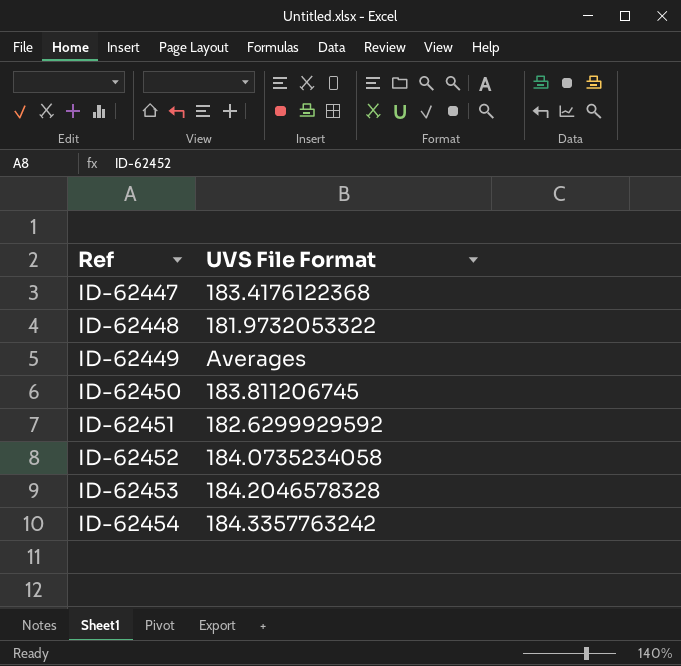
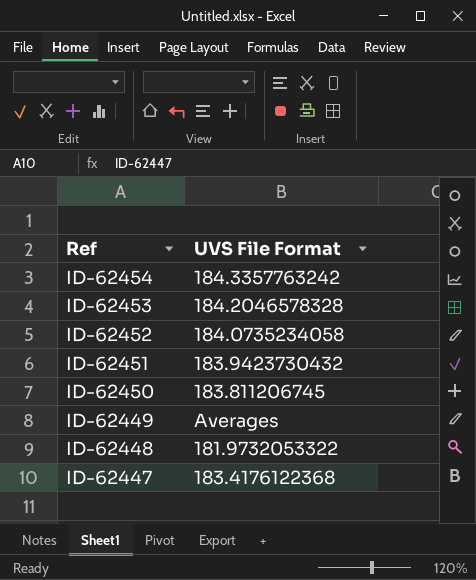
row order: Ref ascending -> Ref descending
ID-62451 | UVS File Format: 182.6299929592 -> 183.9423730432

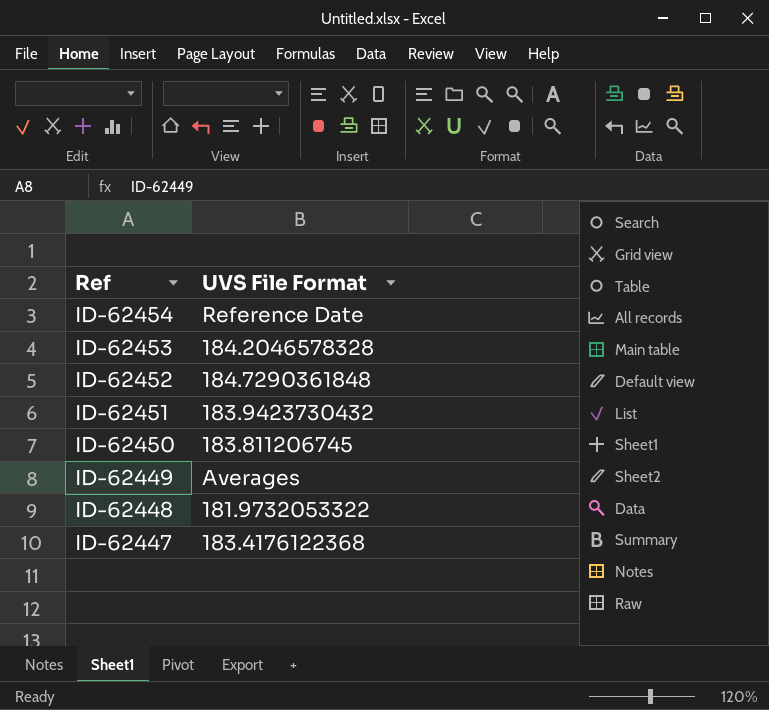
ID-62454 | UVS File Format: 184.3357763242 -> Reference Date
ID-62452 | UVS File Format: 184.0735234058 -> 184.7290361848

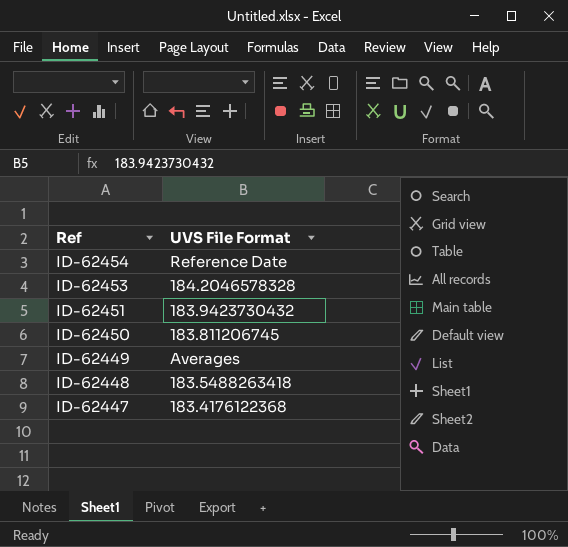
row ID-62452: 184.7290361848 -> none
ID-62448 | UVS File Format: 181.9732053322 -> 183.5488263418

